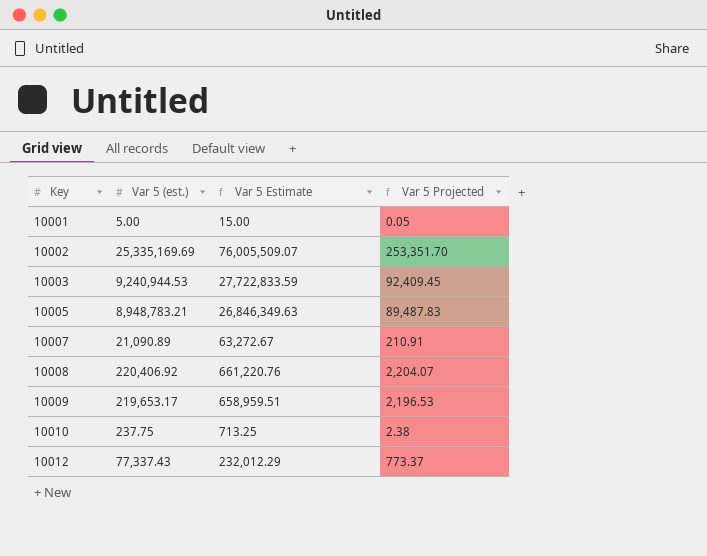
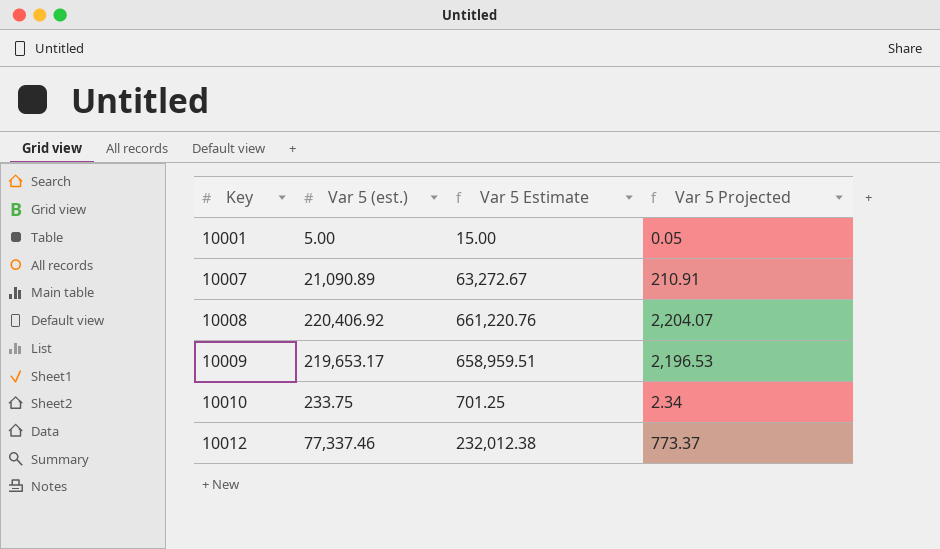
row 10002: 25,335,169.69 | 76,005,509.07 | 253,351.70 -> none
row 10003: 9,240,944.53 | 27,722,833.59 | 92,409.45 -> none
row 10005: 8,948,783.21 | 26,846,349.63 | 89,487.83 -> none
10010 | Var 5 (est.): 237.75 -> 233.75
10010 | Var 5 Estimate: 713.25 -> 701.25
10010 | Var 5 Projected: 2.38 -> 2.34
10012 | Var 5 (est.): 77,337.43 -> 77,337.46
10012 | Var 5 Estimate: 232,012.29 -> 232,012.38

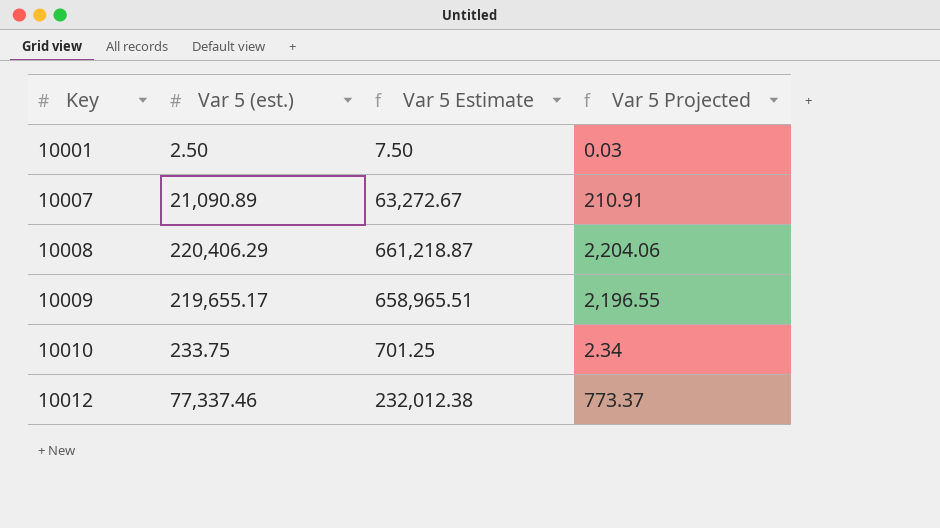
10001 | Var 5 (est.): 5.00 -> 2.50
10001 | Var 5 Estimate: 15.00 -> 7.50
10001 | Var 5 Projected: 0.05 -> 0.03
10008 | Var 5 (est.): 220,406.92 -> 220,406.29
10008 | Var 5 Estimate: 661,220.76 -> 661,218.87
10008 | Var 5 Projected: 2,204.07 -> 2,204.06
10009 | Var 5 (est.): 219,653.17 -> 219,655.17
10009 | Var 5 Estimate: 658,959.51 -> 658,965.51
10009 | Var 5 Projected: 2,196.53 -> 2,196.55

